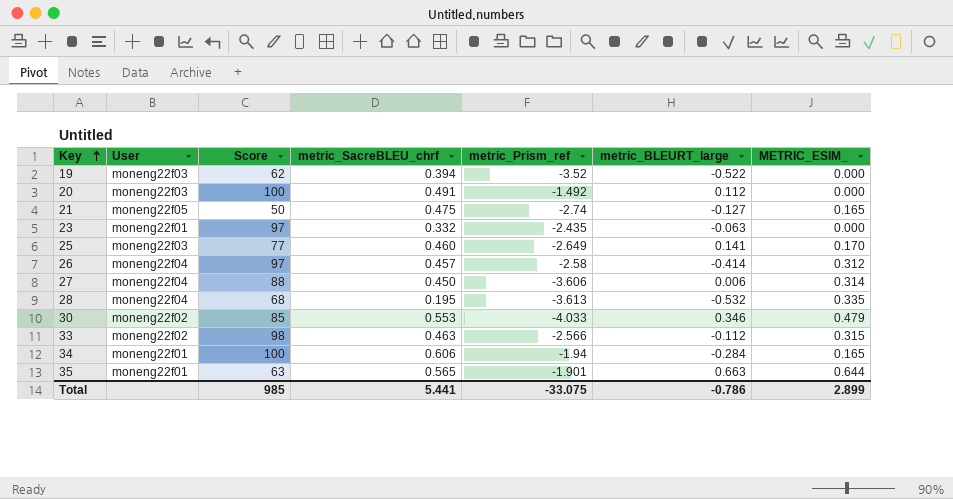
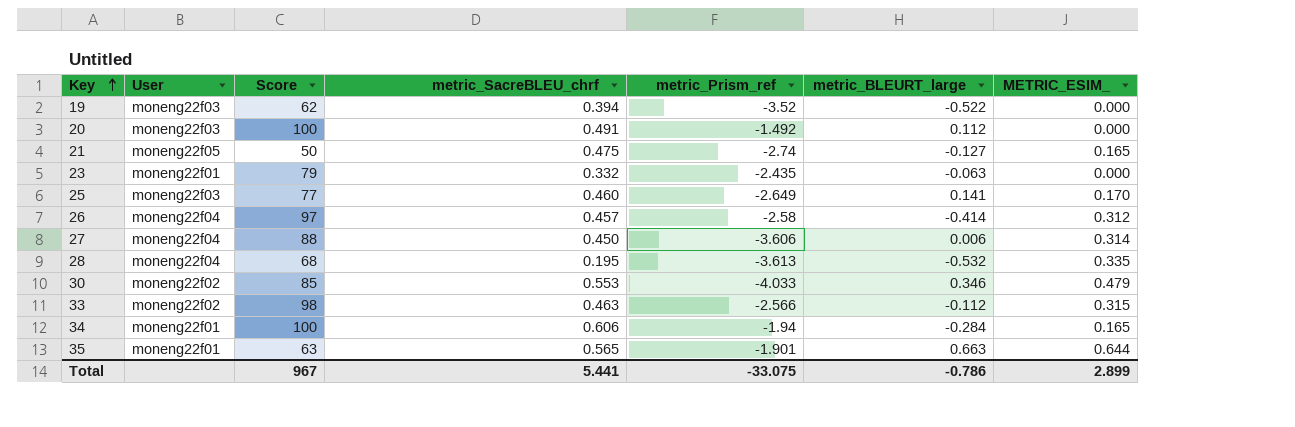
23 | Score: 97 -> 79
Total | Score: 985 -> 967

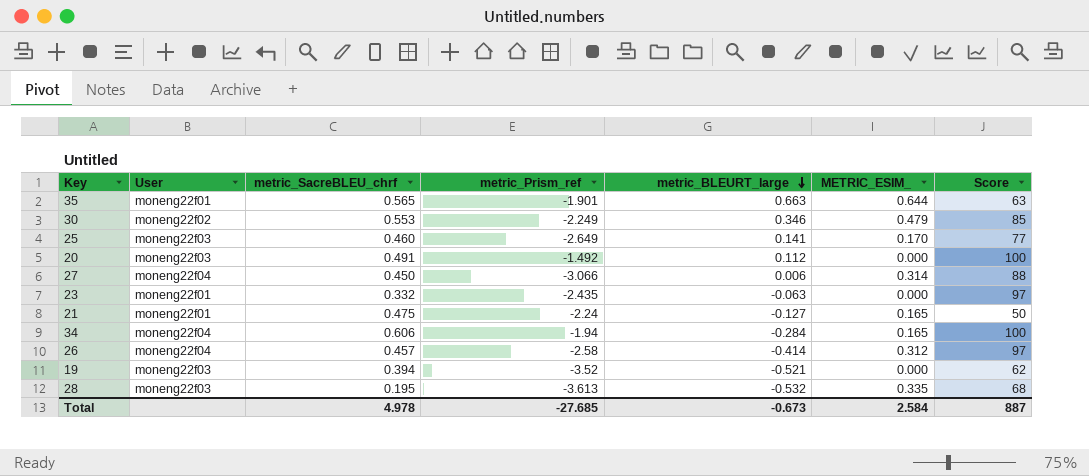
row order: Key ascending -> metric_BLEURT_large descending
column Score | position: 3 -> 7
row 33: moneng22f02 | 98 | 0.463 | -2.566 | -0.112 | 0.315 -> none
30 | metric_Prism_ref: -4.033 -> -2.249
27 | metric_Prism_ref: -3.606 -> -3.066
23 | Score: 79 -> 97
21 | User: moneng22f05 -> moneng22f01
21 | metric_Prism_ref: -2.74 -> -2.24
34 | User: moneng22f01 -> moneng22f04
19 | metric_BLEURT_large: -0.522 -> -0.521
28 | User: moneng22f04 -> moneng22f03
Total | metric_SacreBLEU_chrf: 5.441 -> 4.978
Total | metric_Prism_ref: -33.075 -> -27.685
Total | metric_BLEURT_large: -0.786 -> -0.673
Total | METRIC_ESIM_: 2.899 -> 2.584
Total | Score: 967 -> 887

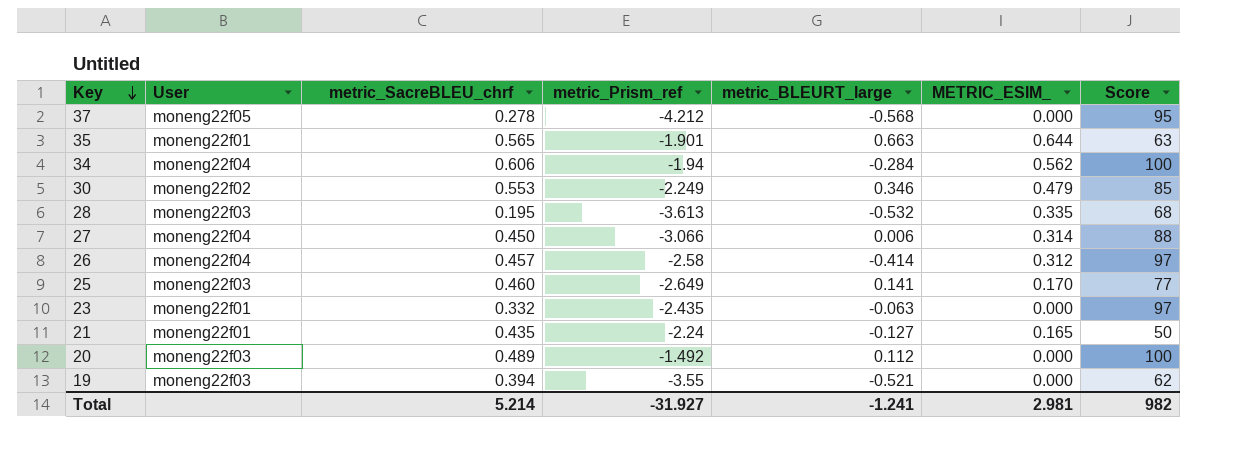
row order: metric_BLEURT_large descending -> Key descending
row 37: none -> moneng22f05 | 0.278 | -4.212 | -0.568 | 0.000 | 95
34 | METRIC_ESIM_: 0.165 -> 0.562
21 | metric_SacreBLEU_chrf: 0.475 -> 0.435
20 | metric_SacreBLEU_chrf: 0.491 -> 0.489
19 | metric_Prism_ref: -3.52 -> -3.55
Total | metric_SacreBLEU_chrf: 4.978 -> 5.214
Total | metric_Prism_ref: -27.685 -> -31.927
Total | metric_BLEURT_large: -0.673 -> -1.241
Total | METRIC_ESIM_: 2.584 -> 2.981
Total | Score: 887 -> 982

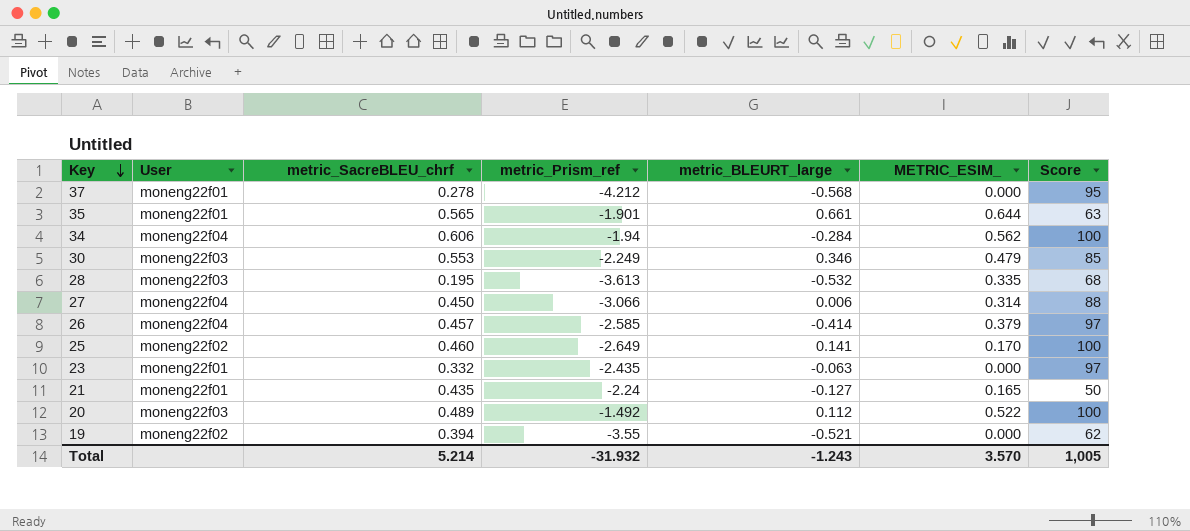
37 | User: moneng22f05 -> moneng22f01
35 | metric_BLEURT_large: 0.663 -> 0.661
30 | User: moneng22f02 -> moneng22f03
26 | metric_Prism_ref: -2.58 -> -2.585
26 | METRIC_ESIM_: 0.312 -> 0.379
25 | User: moneng22f03 -> moneng22f02
25 | Score: 77 -> 100
20 | METRIC_ESIM_: 0.000 -> 0.522
19 | User: moneng22f03 -> moneng22f02
Total | metric_Prism_ref: -31.927 -> -31.932
Total | metric_BLEURT_large: -1.241 -> -1.243
Total | METRIC_ESIM_: 2.981 -> 3.570
Total | Score: 982 -> 1,005

